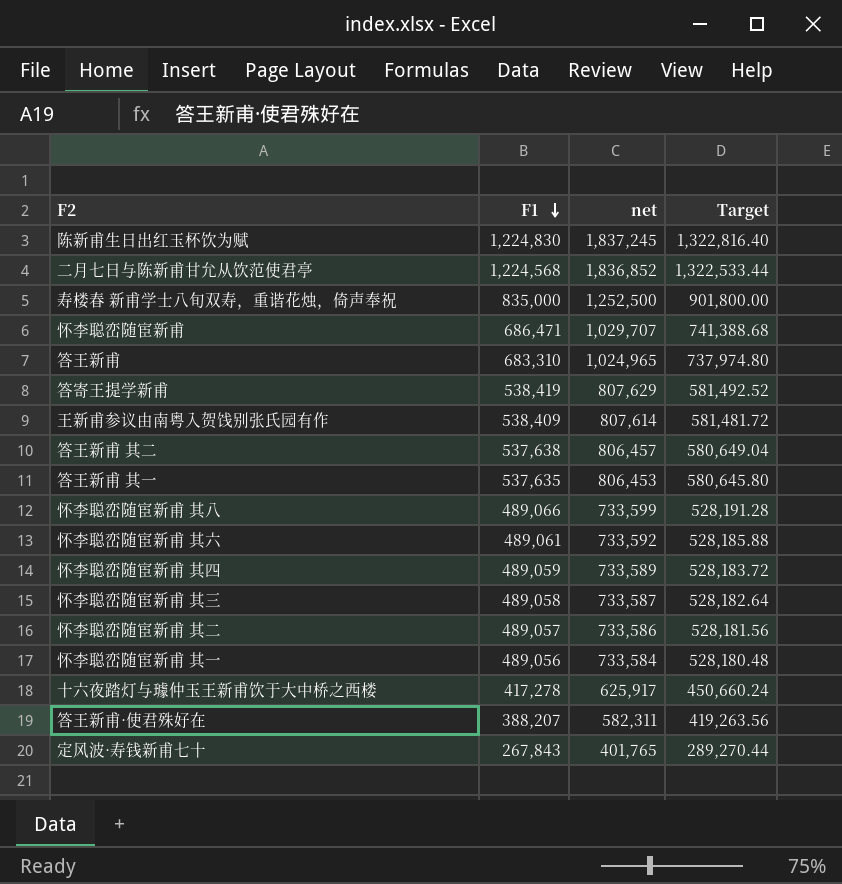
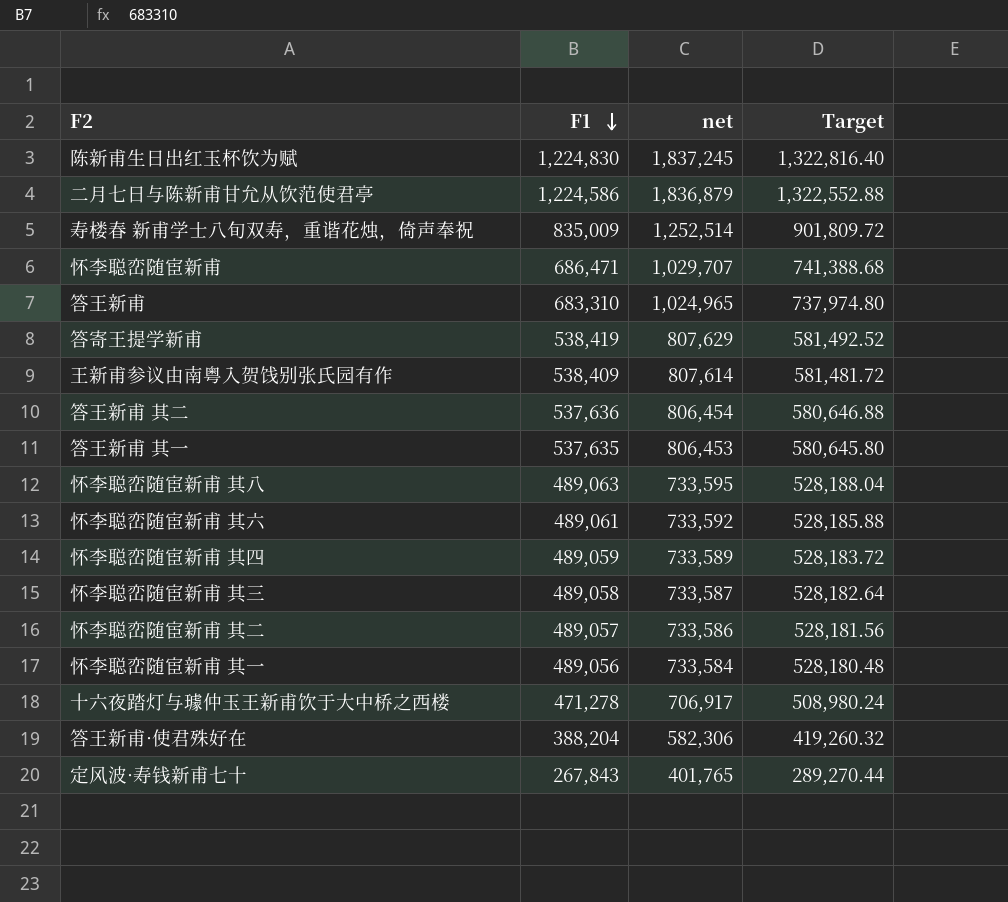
二月七日与陈新甫甘允从饮范使君亭 | F1: 1,224,568 -> 1,224,586
二月七日与陈新甫甘允从饮范使君亭 | net: 1,836,852 -> 1,836,879
二月七日与陈新甫甘允从饮范使君亭 | Target: 1,322,533.44 -> 1,322,552.88
寿楼春 新甫学士八旬双寿，重谐花烛，倚声奉祝 | F1: 835,000 -> 835,009
寿楼春 新甫学士八旬双寿，重谐花烛，倚声奉祝 | net: 1,252,500 -> 1,252,514
寿楼春 新甫学士八旬双寿，重谐花烛，倚声奉祝 | Target: 901,800.00 -> 901,809.72
答王新甫 其二 | F1: 537,638 -> 537,636
答王新甫 其二 | net: 806,457 -> 806,454
答王新甫 其二 | Target: 580,649.04 -> 580,646.88
怀李聪峦随宦新甫 其八 | F1: 489,066 -> 489,063
怀李聪峦随宦新甫 其八 | net: 733,599 -> 733,595
怀李聪峦随宦新甫 其八 | Target: 528,191.28 -> 528,188.04
十六夜踏灯与璩仲玉王新甫饮于大中桥之西楼 | F1: 417,278 -> 471,278
十六夜踏灯与璩仲玉王新甫饮于大中桥之西楼 | net: 625,917 -> 706,917
十六夜踏灯与璩仲玉王新甫饮于大中桥之西楼 | Target: 450,660.24 -> 508,980.24
答王新甫·使君殊好在 | F1: 388,207 -> 388,204
答王新甫·使君殊好在 | net: 582,311 -> 582,306
答王新甫·使君殊好在 | Target: 419,263.56 -> 419,260.32

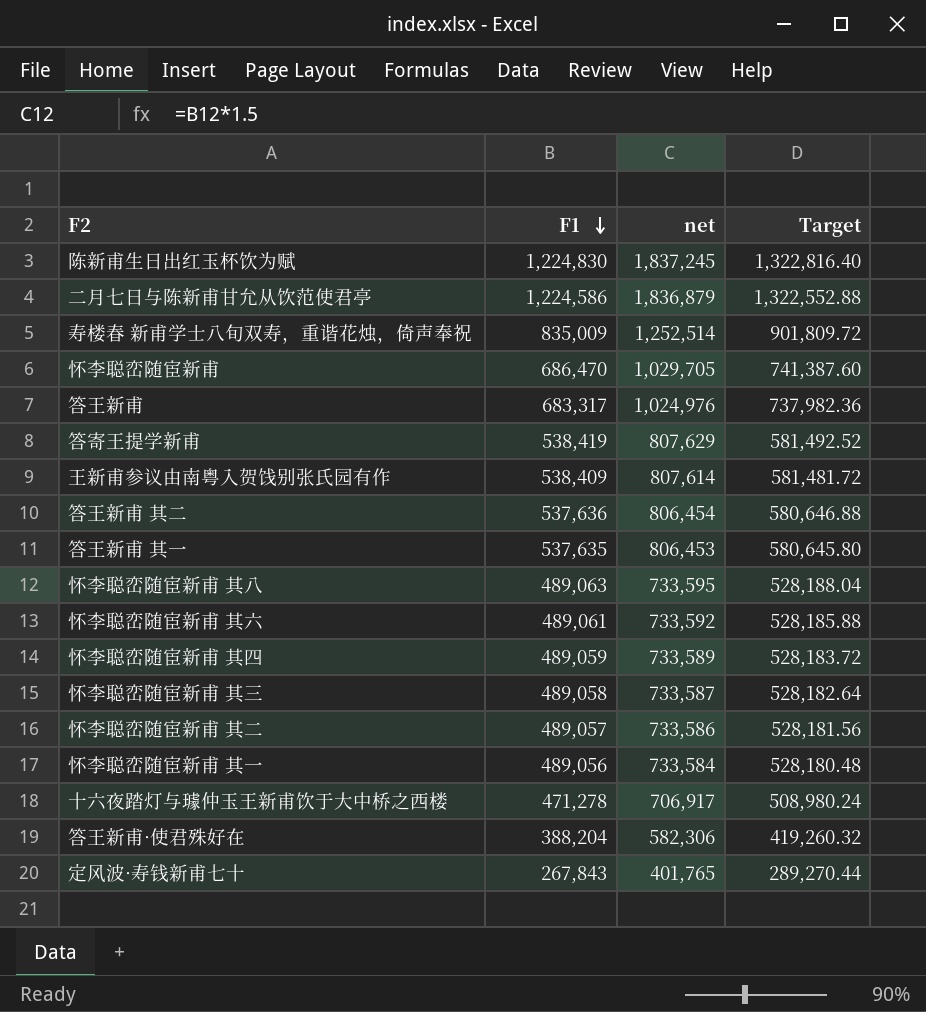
怀李聪峦随宦新甫 | F1: 686,471 -> 686,470
怀李聪峦随宦新甫 | net: 1,029,707 -> 1,029,705
怀李聪峦随宦新甫 | Target: 741,388.68 -> 741,387.60
答王新甫 | F1: 683,310 -> 683,317
答王新甫 | net: 1,024,965 -> 1,024,976
答王新甫 | Target: 737,974.80 -> 737,982.36

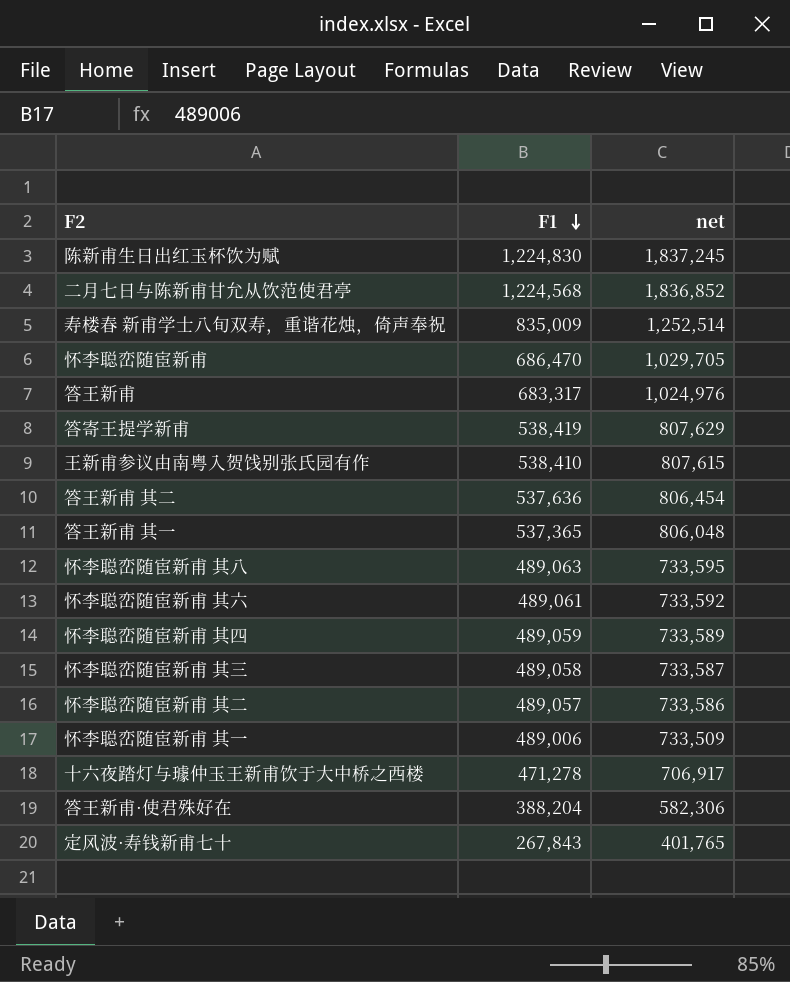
column Target | formula: [F1] * 1.08 -> none
二月七日与陈新甫甘允从饮范使君亭 | F1: 1,224,586 -> 1,224,568
二月七日与陈新甫甘允从饮范使君亭 | net: 1,836,879 -> 1,836,852
王新甫参议由南粤入贺饯别张氏园有作 | F1: 538,409 -> 538,410
王新甫参议由南粤入贺饯别张氏园有作 | net: 807,614 -> 807,615
答王新甫 其一 | F1: 537,635 -> 537,365
答王新甫 其一 | net: 806,453 -> 806,048
怀李聪峦随宦新甫 其一 | F1: 489,056 -> 489,006
怀李聪峦随宦新甫 其一 | net: 733,584 -> 733,509

